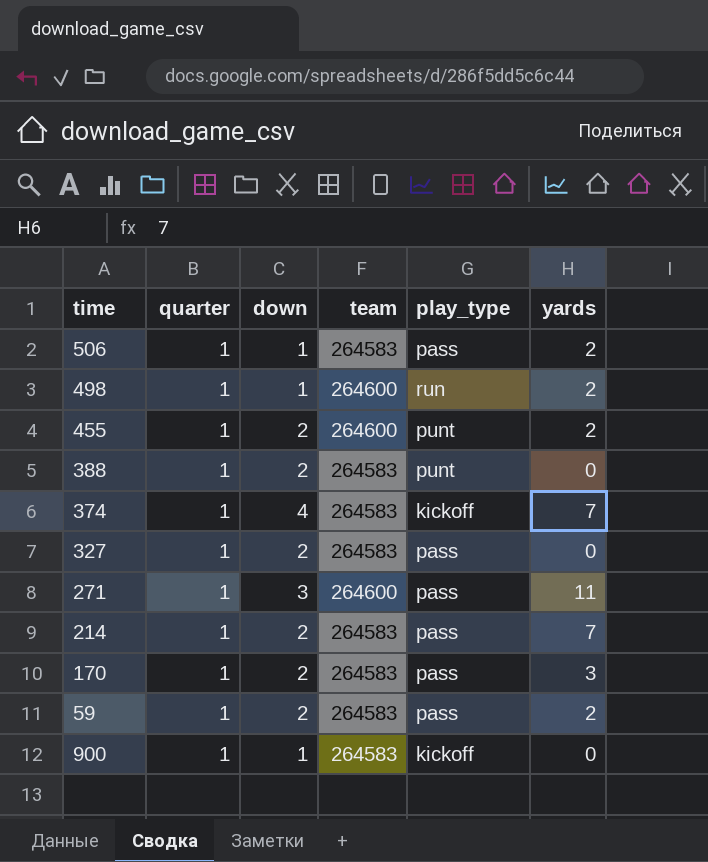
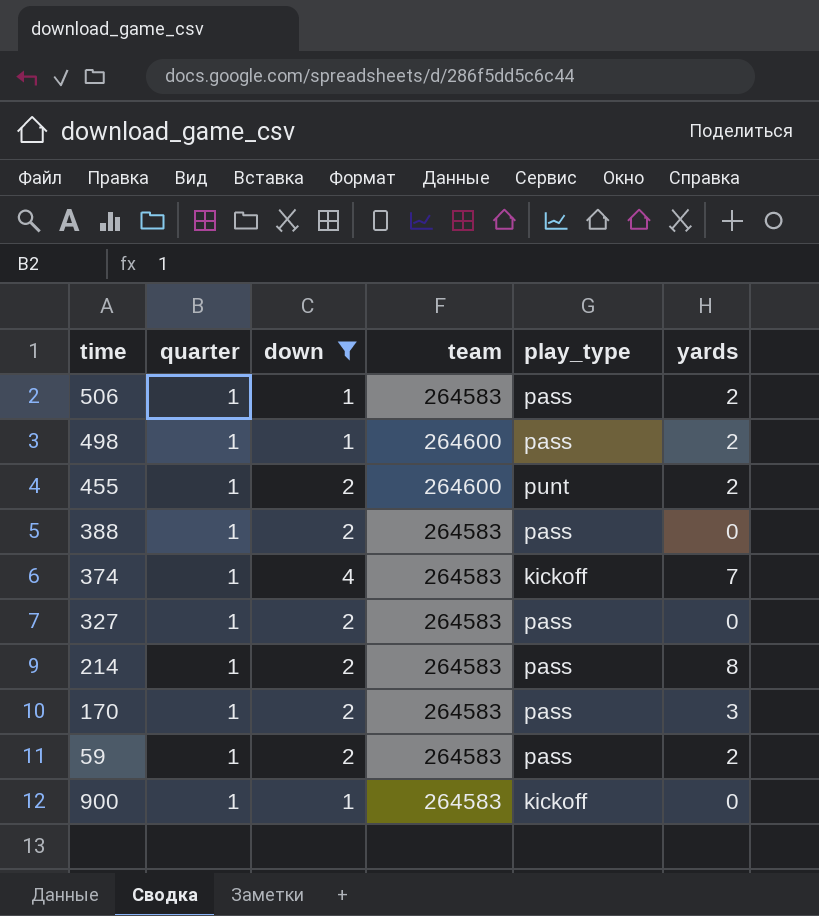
filter: none -> down != 3
498 | play_type: run -> pass
388 | play_type: punt -> pass
214 | yards: 7 -> 8

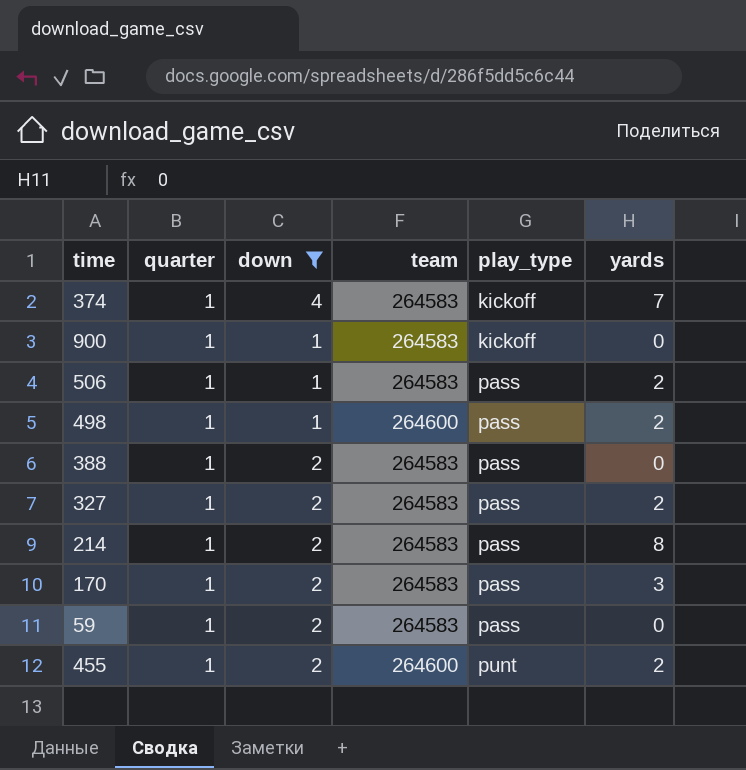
row order: none -> play_type ascending
327 | yards: 0 -> 2
59 | yards: 2 -> 0

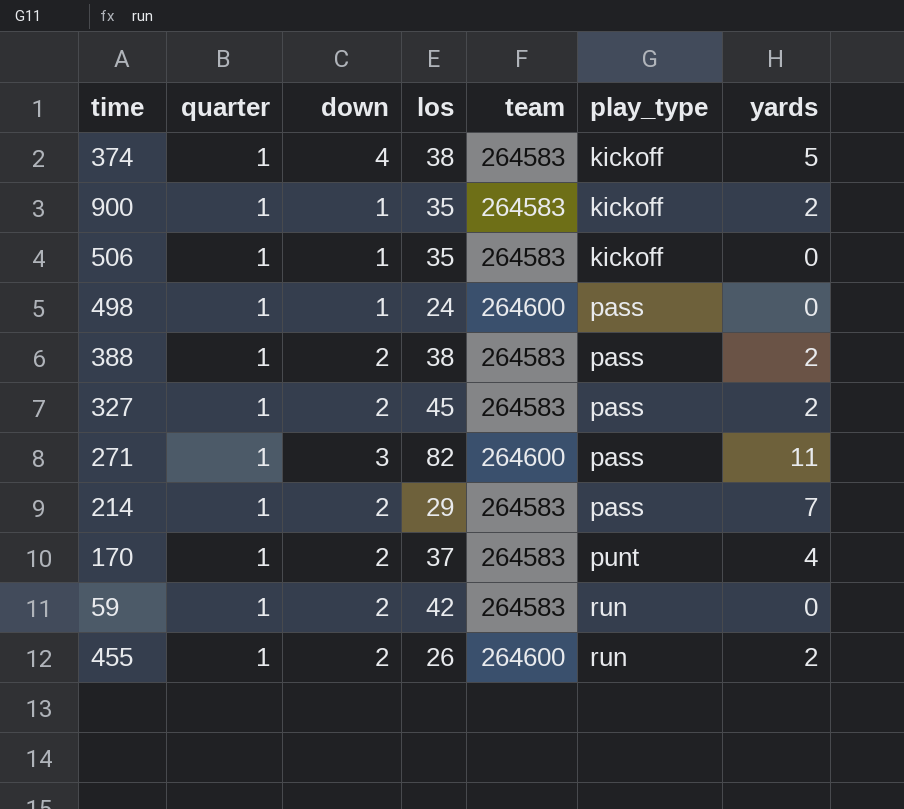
filter: down != 3 -> none
column los | position: none -> 4
374 | yards: 7 -> 5
900 | yards: 0 -> 2
506 | play_type: pass -> kickoff
506 | yards: 2 -> 0
498 | yards: 2 -> 0
388 | yards: 0 -> 2
214 | yards: 8 -> 7
170 | play_type: pass -> punt
170 | yards: 3 -> 4
59 | play_type: pass -> run
455 | play_type: punt -> run

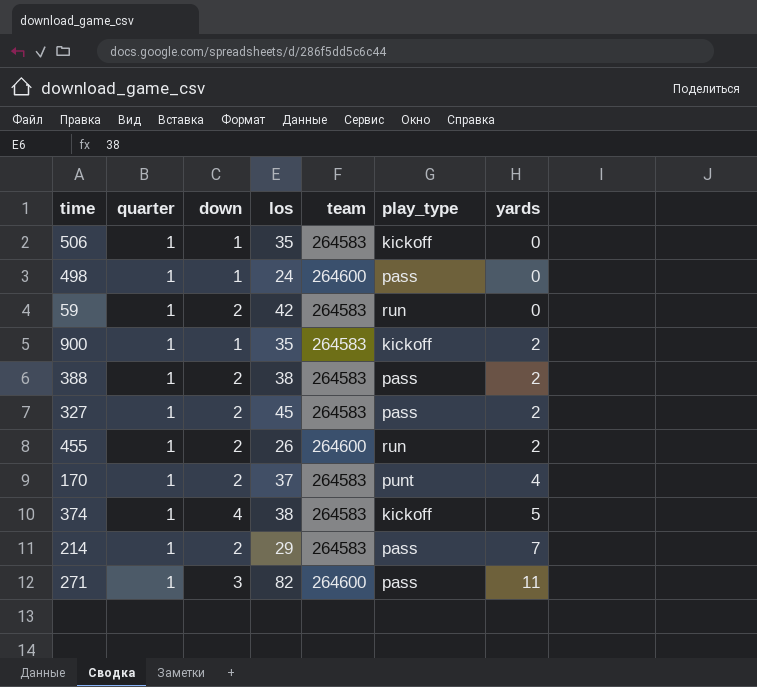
row order: play_type ascending -> yards ascending

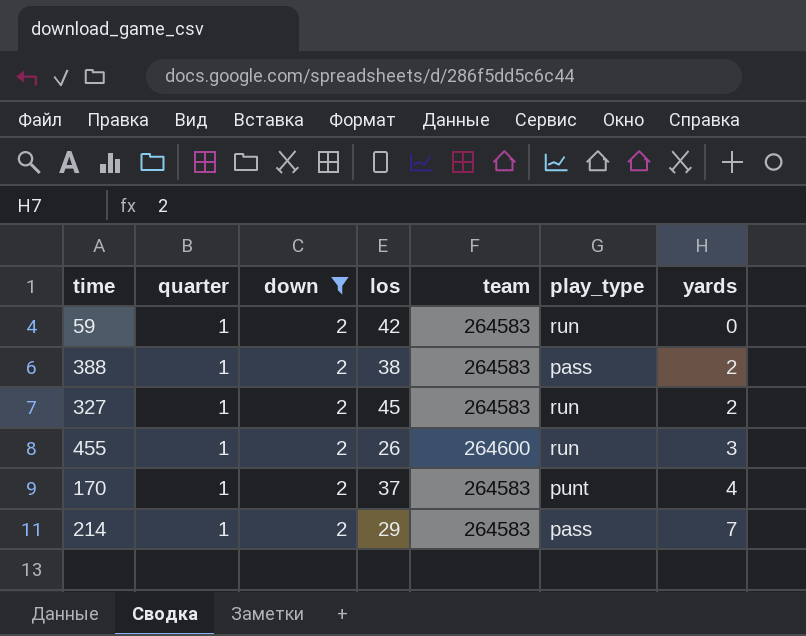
filter: none -> down = 2
327 | play_type: pass -> run
455 | yards: 2 -> 3

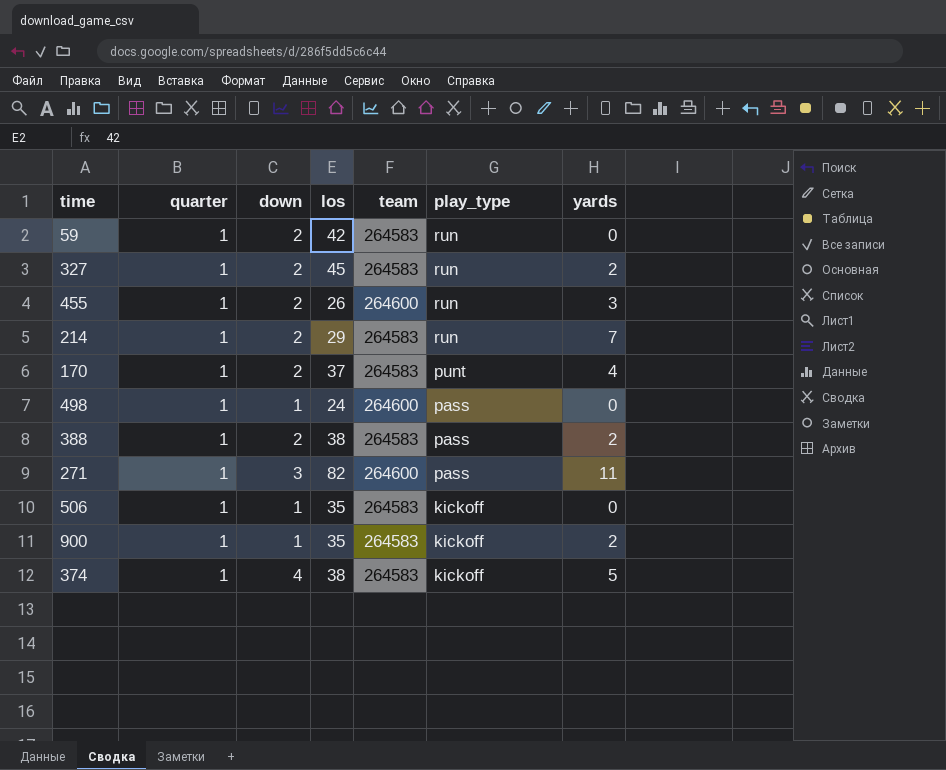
filter: down = 2 -> none
row order: yards ascending -> play_type descending
214 | play_type: pass -> run

